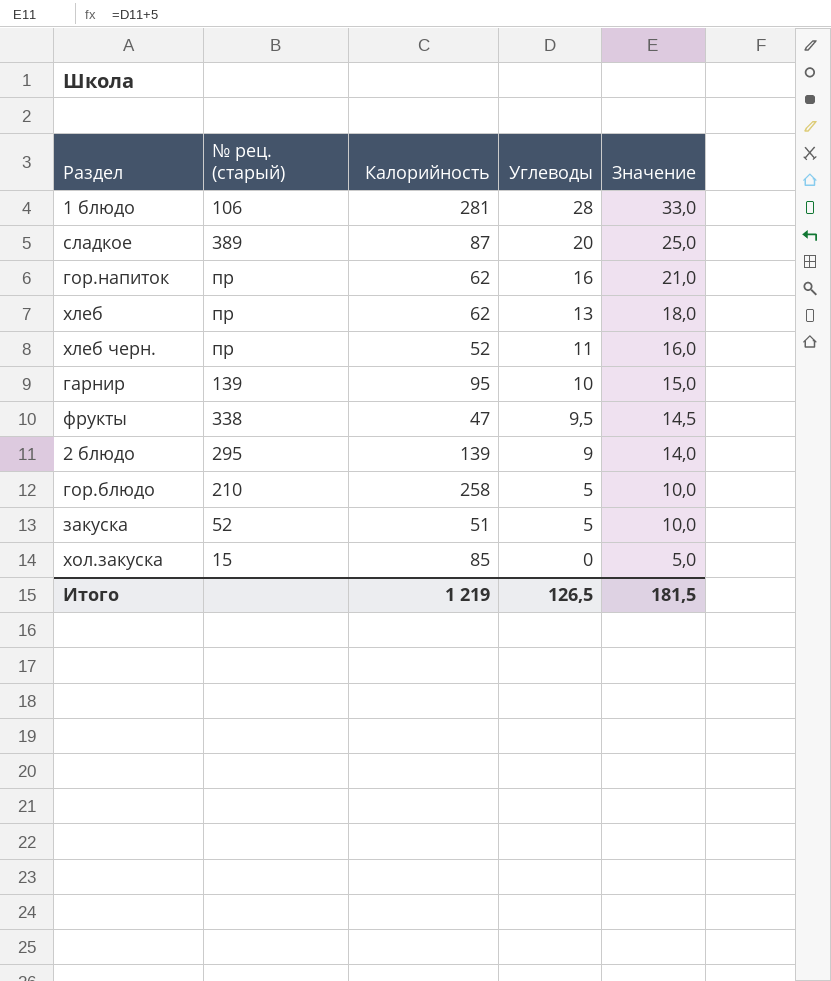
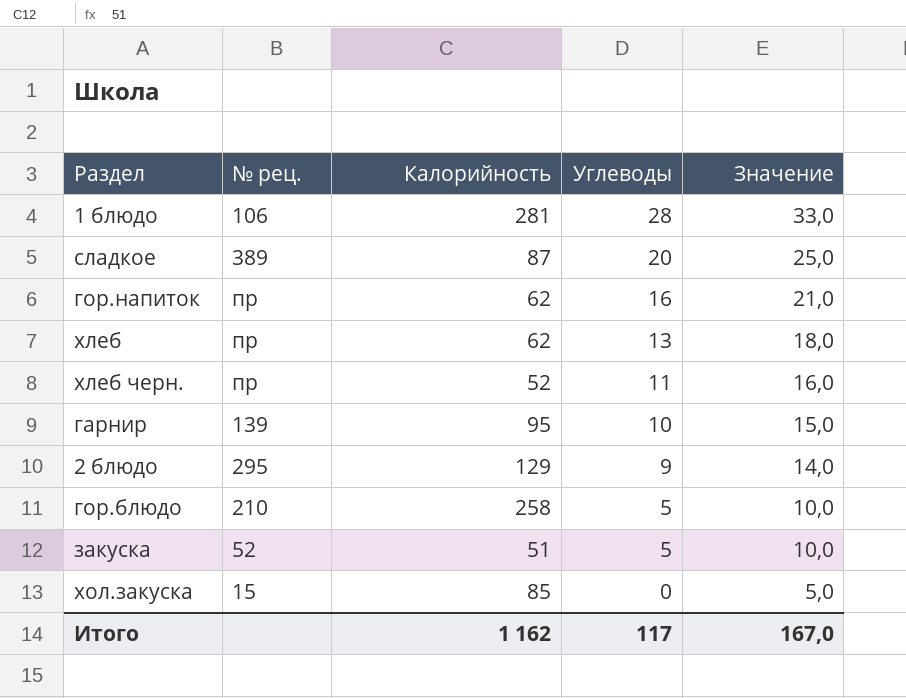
column name: № рец. (старый) -> № рец.
row фрукты: 338 | 47 | 9,5 | 14,5 -> none
2 блюдо | Калорийность: 139 -> 129
Итого | Калорийность: 1 219 -> 1 162
Итого | Углеводы: 126,5 -> 117
Итого | Значение: 181,5 -> 167,0

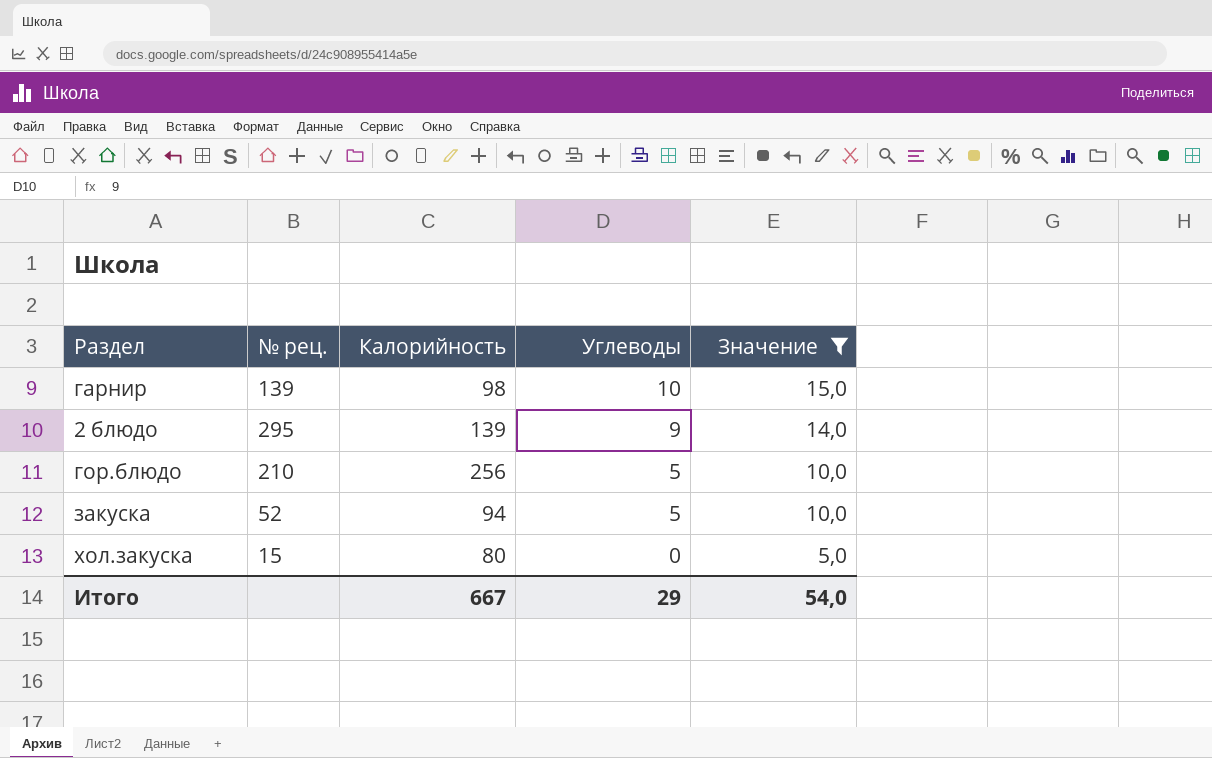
filter: none -> Значение <= 15,0
гарнир | Калорийность: 95 -> 98
2 блюдо | Калорийность: 129 -> 139
гор.блюдо | Калорийность: 258 -> 256
закуска | Калорийность: 51 -> 94
хол.закуска | Калорийность: 85 -> 80
Итого | Калорийность: 1 162 -> 667
Итого | Углеводы: 117 -> 29
Итого | Значение: 167,0 -> 54,0

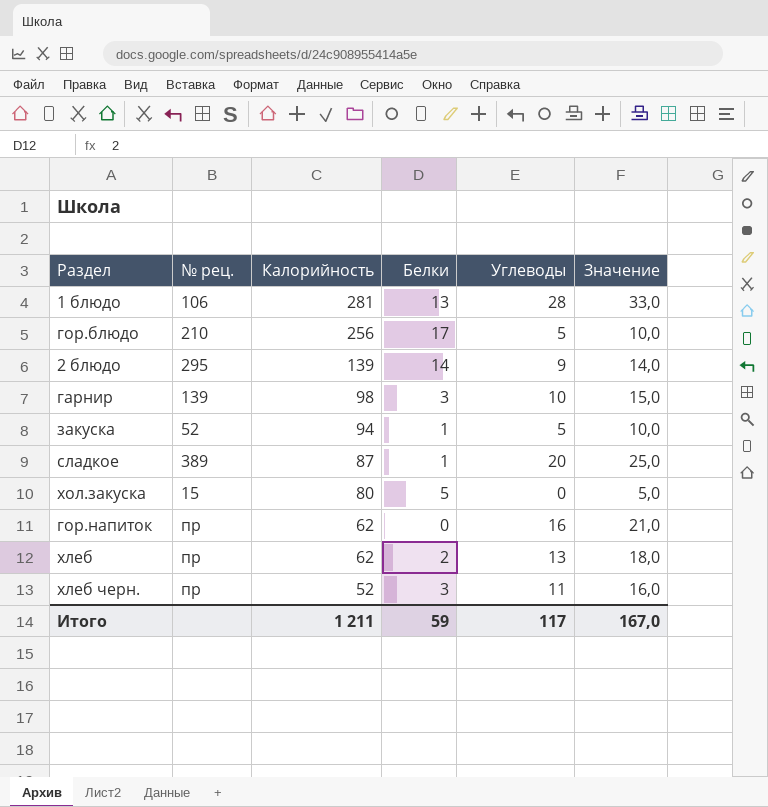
filter: Значение <= 15,0 -> none
row order: Углеводы descending -> Калорийность descending
column Белки | position: none -> 4
Итого | Калорийность: 667 -> 1 211
Итого | Углеводы: 29 -> 117
Итого | Значение: 54,0 -> 167,0

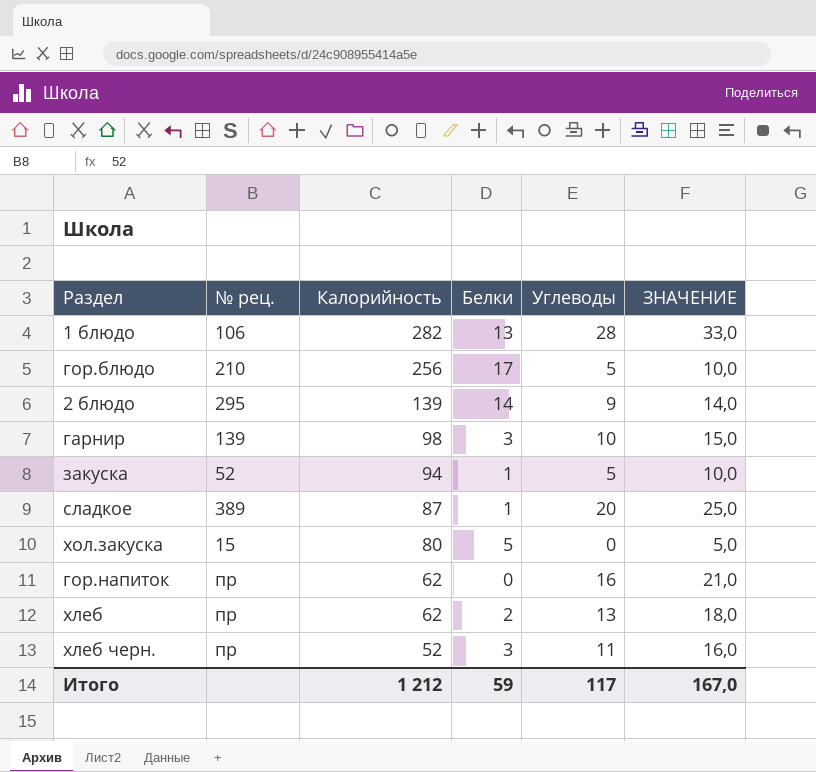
column name: Значение -> ЗНАЧЕНИЕ
1 блюдо | Калорийность: 281 -> 282
Итого | Калорийность: 1 211 -> 1 212

